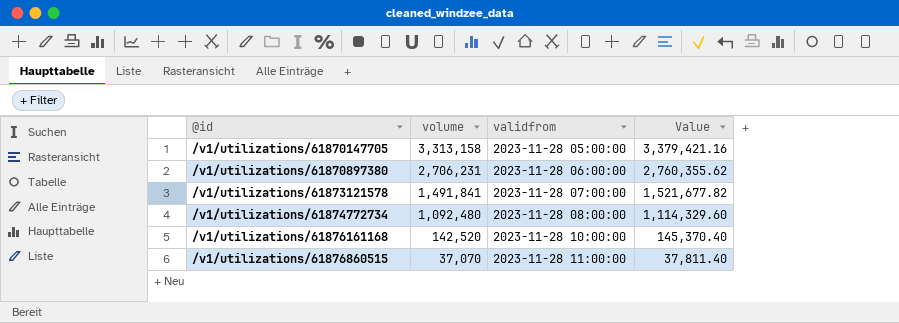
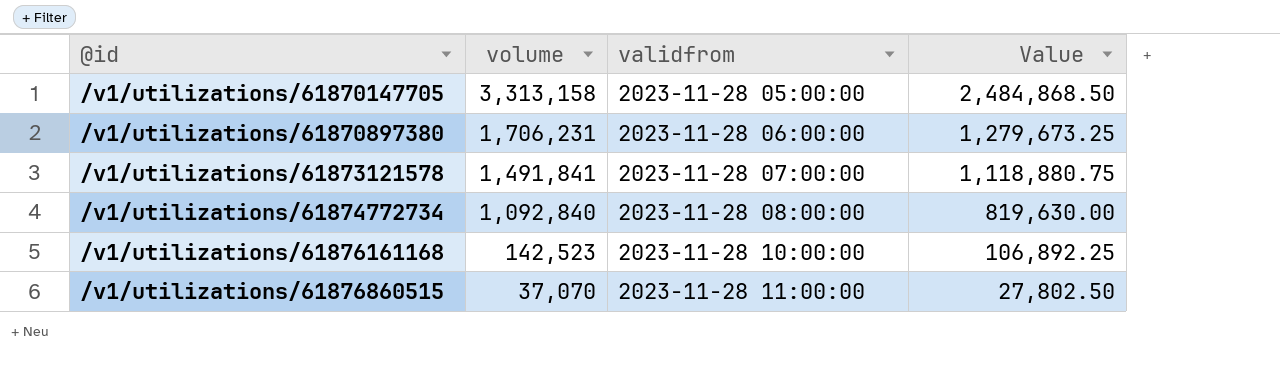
column Value | formula: [volume] * 1.02 -> [volume] * 0.75
/v1/utilizations/61870897380 | volume: 2,706,231 -> 1,706,231
/v1/utilizations/61874772734 | volume: 1,092,480 -> 1,092,840
/v1/utilizations/61876161168 | volume: 142,520 -> 142,523

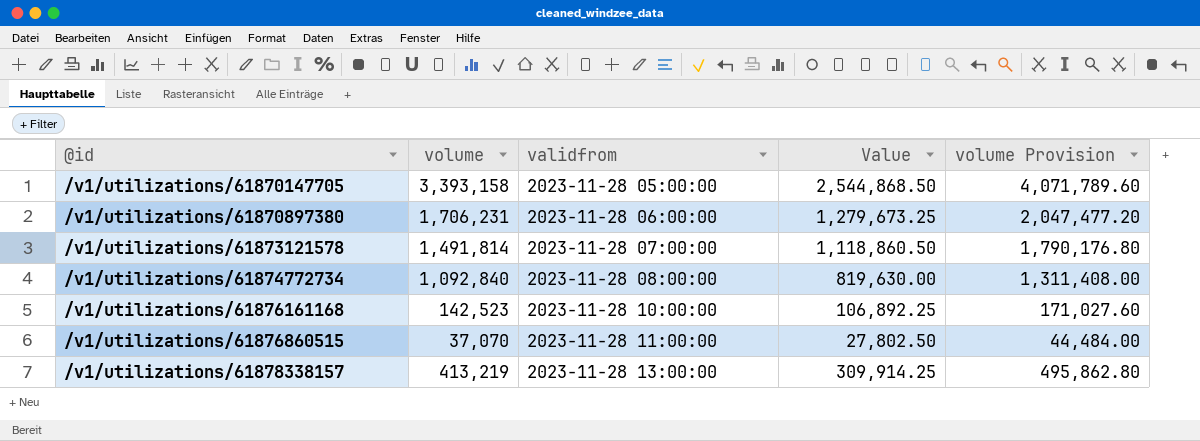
column volume Provision | formula: none -> [volume] * 1.2
/v1/utilizations/61870147705 | volume: 3,313,158 -> 3,393,158
/v1/utilizations/61870147705 | Value: 2,484,868.50 -> 2,544,868.50
/v1/utilizations/61873121578 | volume: 1,491,841 -> 1,491,814
/v1/utilizations/61873121578 | Value: 1,118,880.75 -> 1,118,860.50
row /v1/utilizations/61878338157: none -> 413,219 | 2023-11-28 13:00:00 | 309,914.25 | 495,862.80

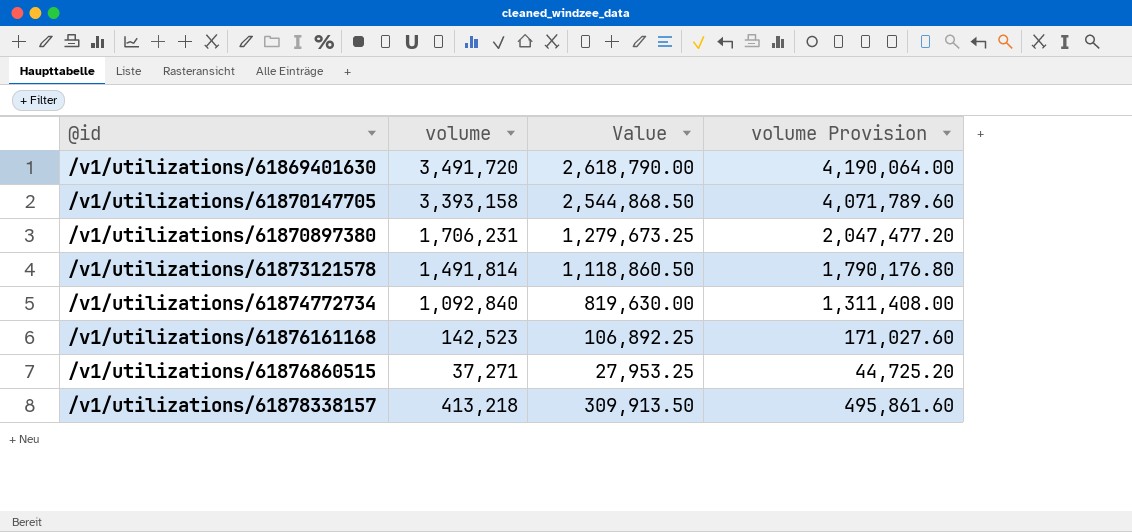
column validfrom | position: 3 -> none
row /v1/utilizations/61869401630: none -> 3,491,720 | 2,618,790.00 | 4,190,064.00
/v1/utilizations/61876860515 | volume: 37,070 -> 37,271
/v1/utilizations/61876860515 | Value: 27,802.50 -> 27,953.25
/v1/utilizations/61876860515 | volume Provision: 44,484.00 -> 44,725.20
/v1/utilizations/61878338157 | volume: 413,219 -> 413,218
/v1/utilizations/61878338157 | Value: 309,914.25 -> 309,913.50
/v1/utilizations/61878338157 | volume Provision: 495,862.80 -> 495,861.60

